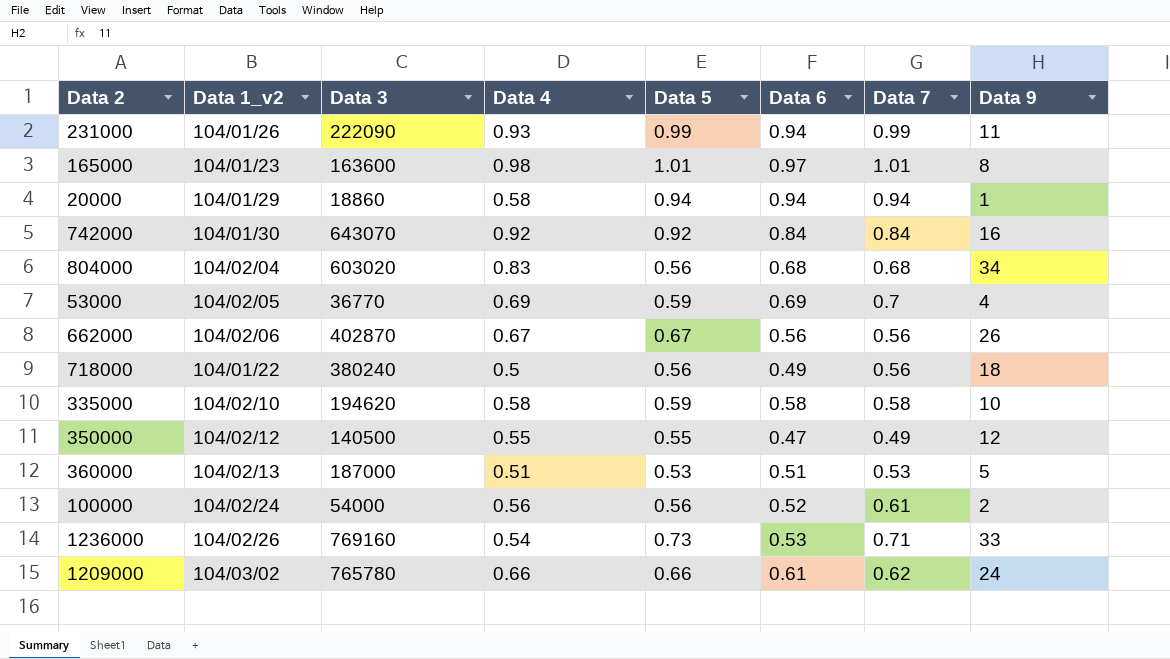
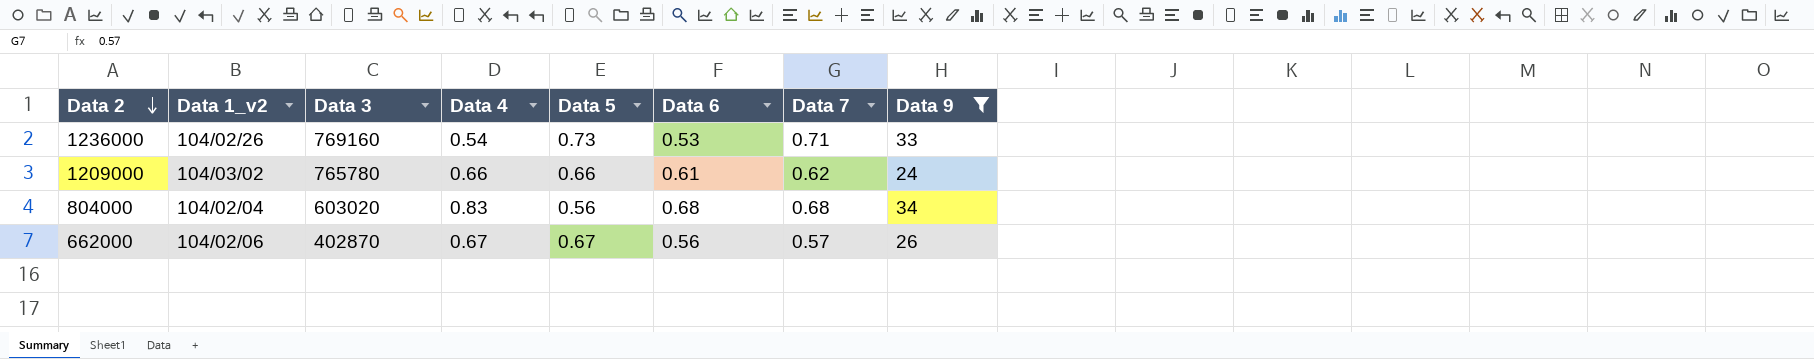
filter: none -> Data 9 >= 24
row order: none -> Data 2 descending
662000 | Data 7: 0.56 -> 0.57

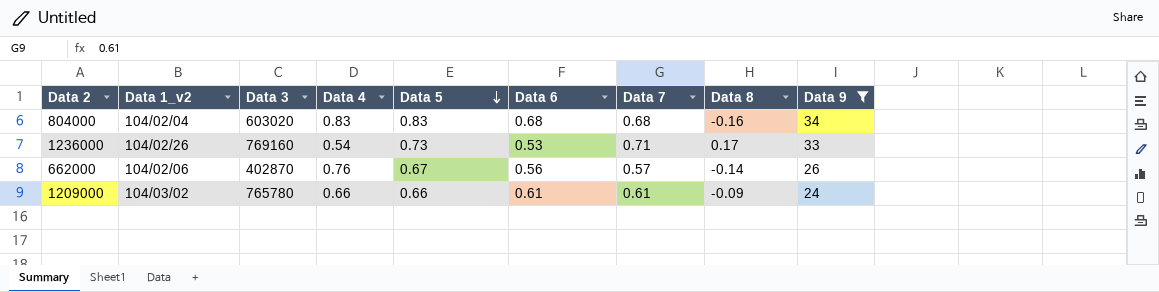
row order: Data 2 descending -> Data 5 descending
column Data 8 | position: none -> 8
804000 | Data 5: 0.56 -> 0.83
662000 | Data 4: 0.67 -> 0.76
1209000 | Data 7: 0.62 -> 0.61

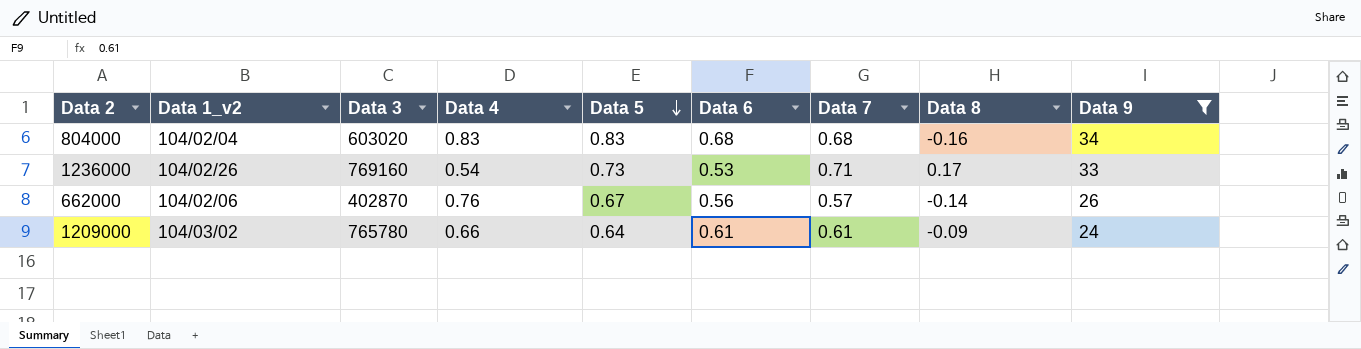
1209000 | Data 5: 0.66 -> 0.64

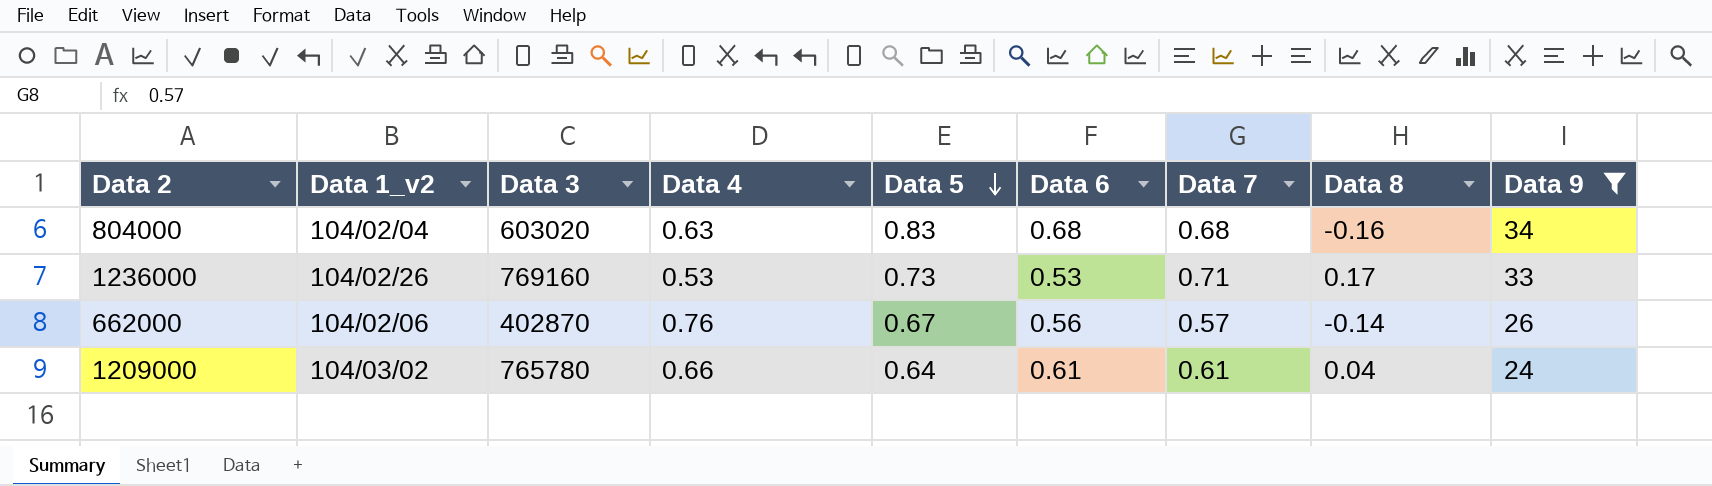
804000 | Data 4: 0.83 -> 0.63
1236000 | Data 4: 0.54 -> 0.53
1209000 | Data 8: -0.09 -> 0.04

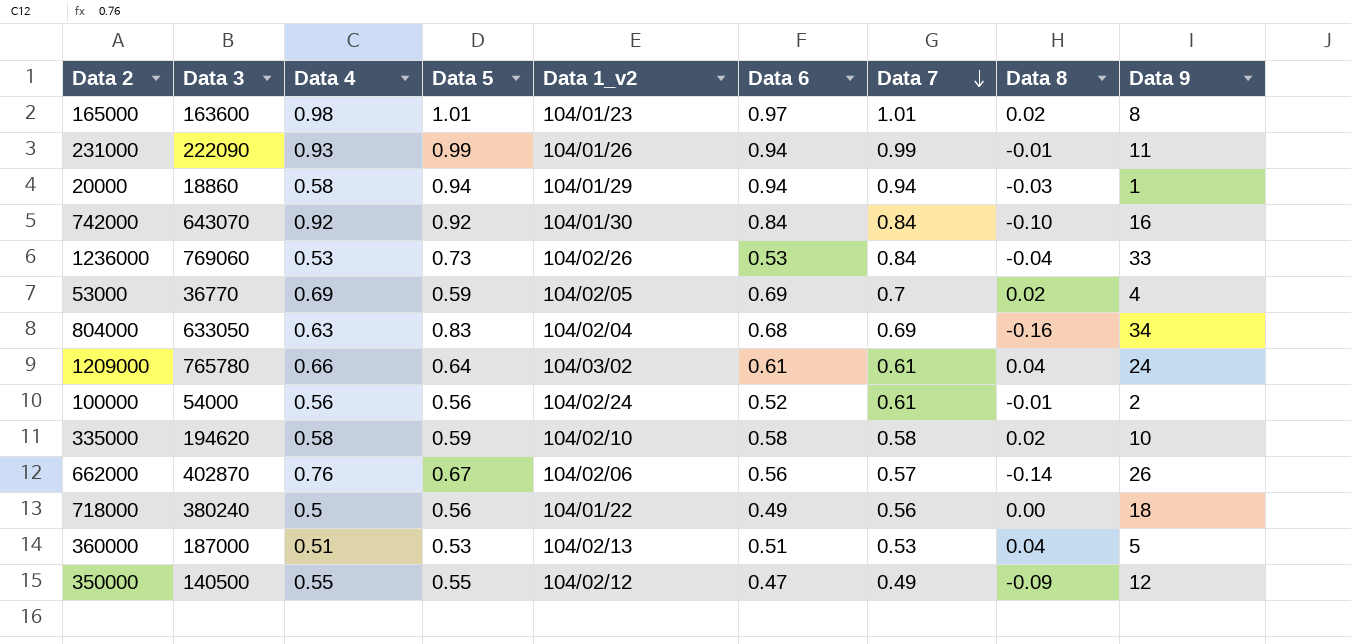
filter: Data 9 >= 24 -> none
row order: Data 5 descending -> Data 7 descending
column Data 1_v2 | position: 2 -> 5
1236000 | Data 3: 769160 -> 769060
1236000 | Data 7: 0.71 -> 0.84
1236000 | Data 8: 0.17 -> -0.04
804000 | Data 3: 603020 -> 633050
804000 | Data 7: 0.68 -> 0.69

